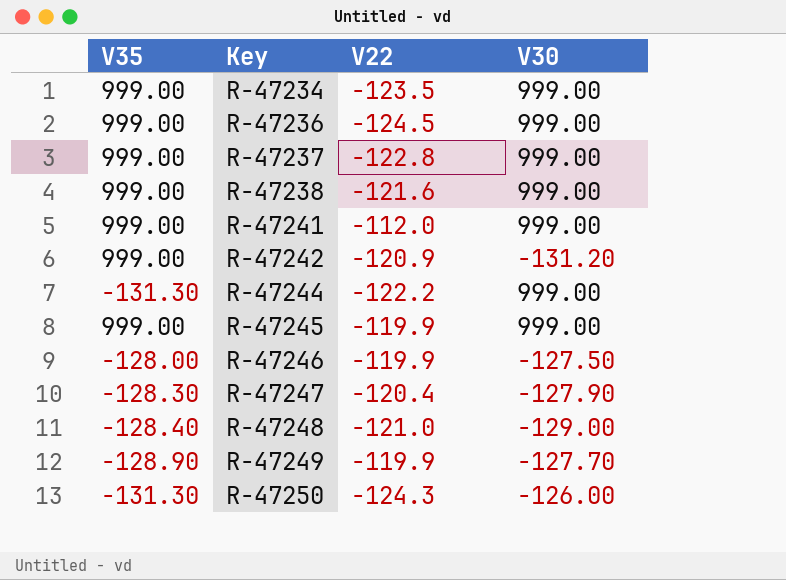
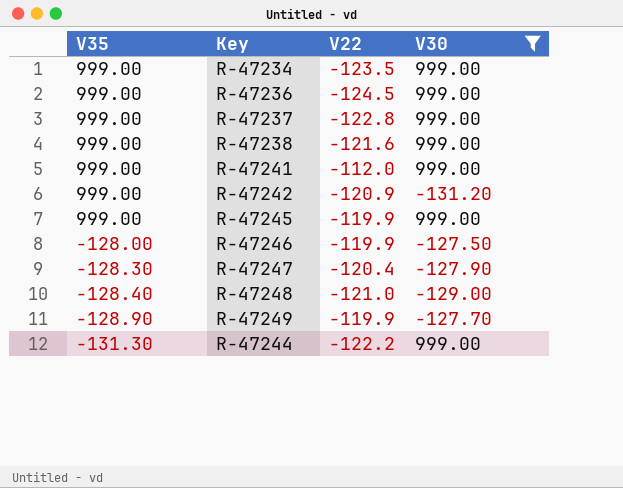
filter: none -> V30 != -126.00
row order: Key ascending -> V35 descending

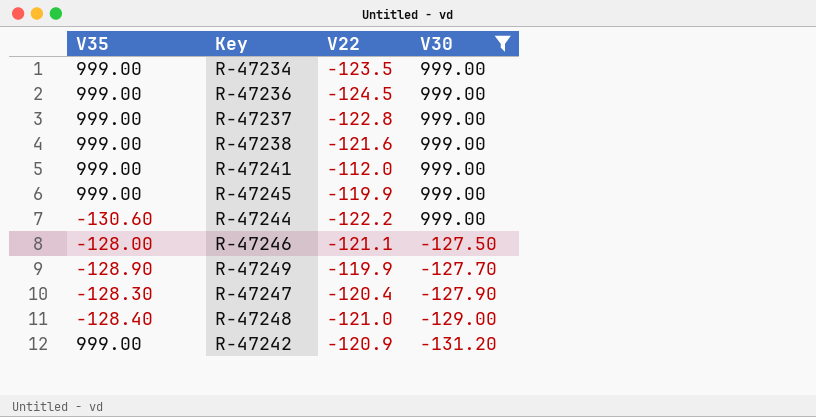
row order: V35 descending -> V30 descending
R-47244 | V35: -131.30 -> -130.60
R-47246 | V22: -119.9 -> -121.1

